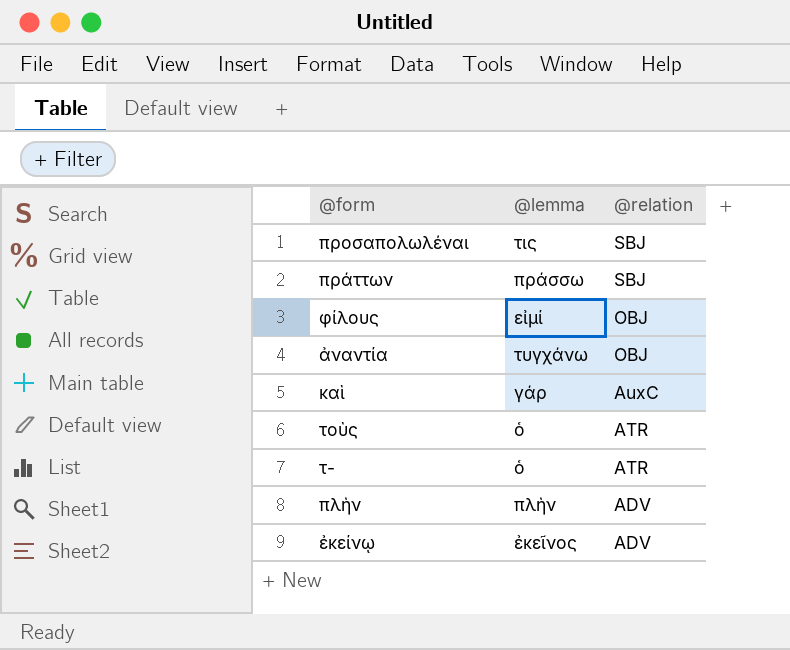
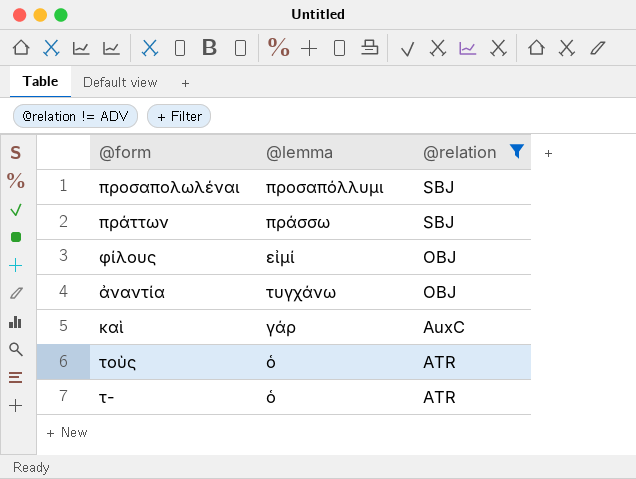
filter: none -> @relation != ADV
προσαπολωλέναι | @lemma: τις -> προσαπόλλυμι

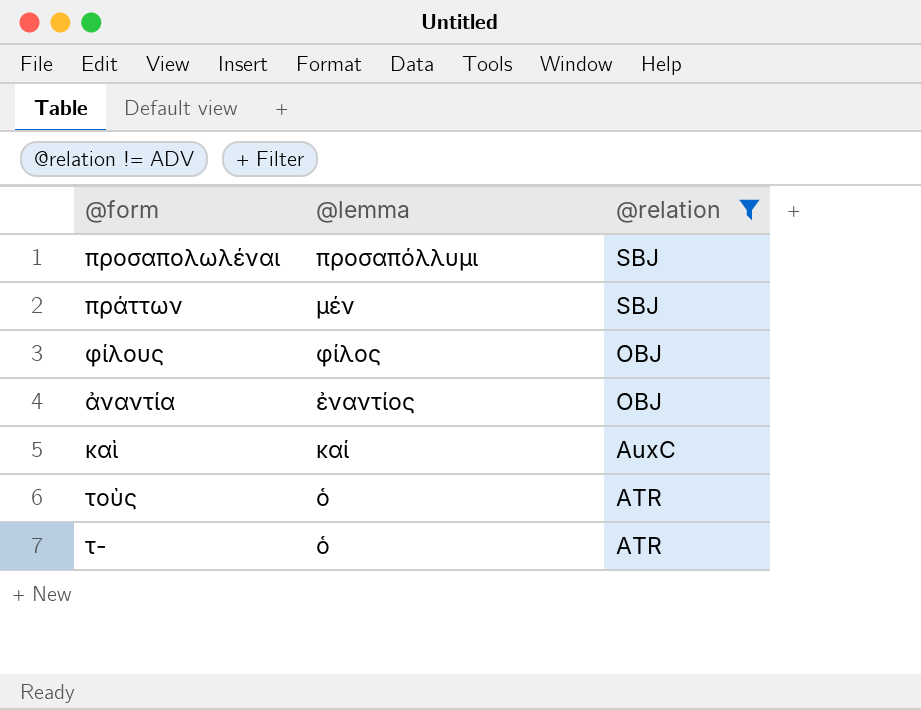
πράττων | @lemma: πράσσω -> μέν
φίλους | @lemma: εἰμί -> φίλος
ἀναντία | @lemma: τυγχάνω -> ἐναντίος
καὶ | @lemma: γάρ -> καί

